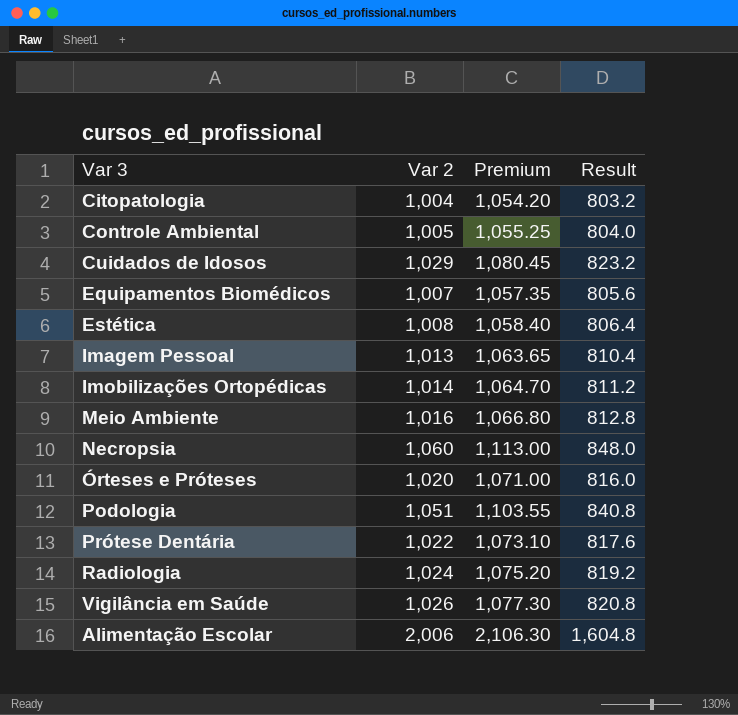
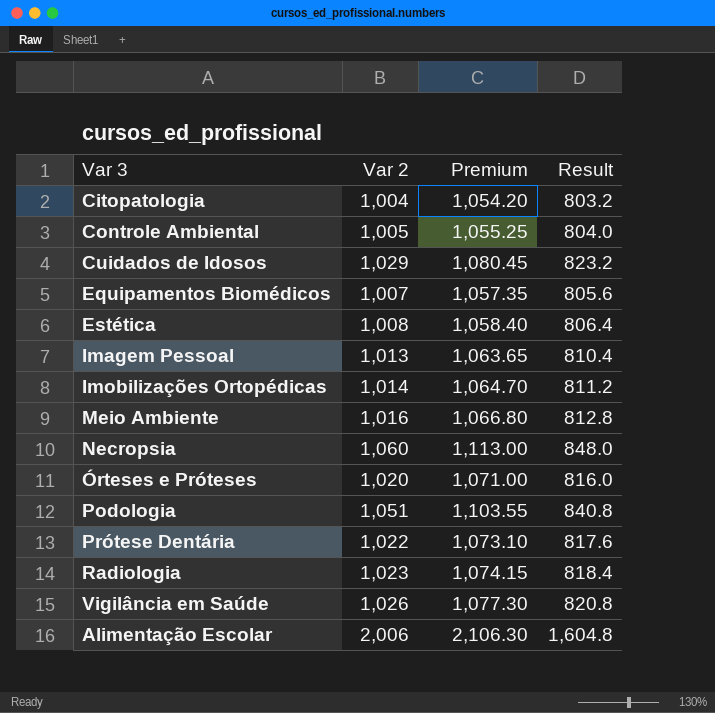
Radiologia | Var 2: 1,024 -> 1,023
Radiologia | Premium: 1,075.20 -> 1,074.15
Radiologia | Result: 819.2 -> 818.4

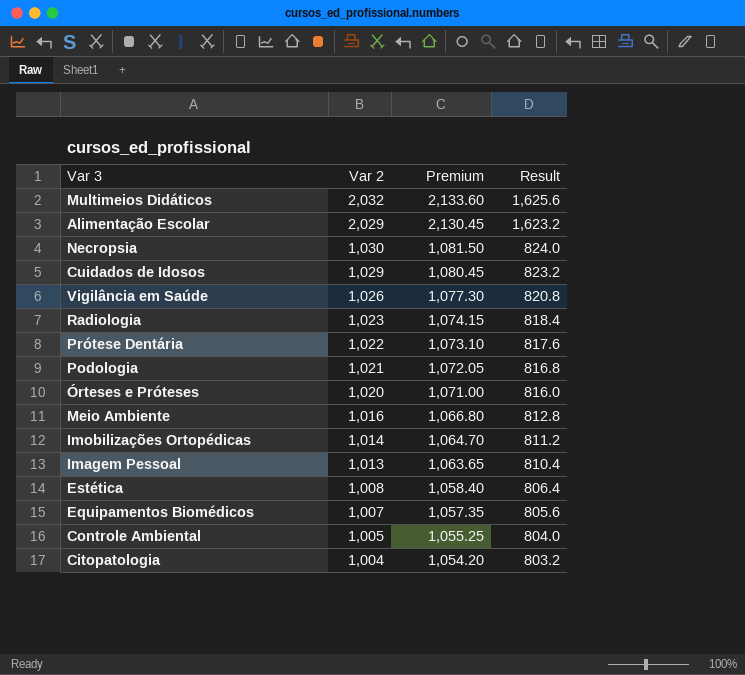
row order: none -> Var 2 descending
row Multimeios Didáticos: none -> 2,032 | 2,133.60 | 1,625.6
Alimentação Escolar | Var 2: 2,006 -> 2,029
Alimentação Escolar | Premium: 2,106.30 -> 2,130.45
Alimentação Escolar | Result: 1,604.8 -> 1,623.2
Necropsia | Var 2: 1,060 -> 1,030
Necropsia | Premium: 1,113.00 -> 1,081.50
Necropsia | Result: 848.0 -> 824.0
Podologia | Var 2: 1,051 -> 1,021
Podologia | Premium: 1,103.55 -> 1,072.05
Podologia | Result: 840.8 -> 816.8

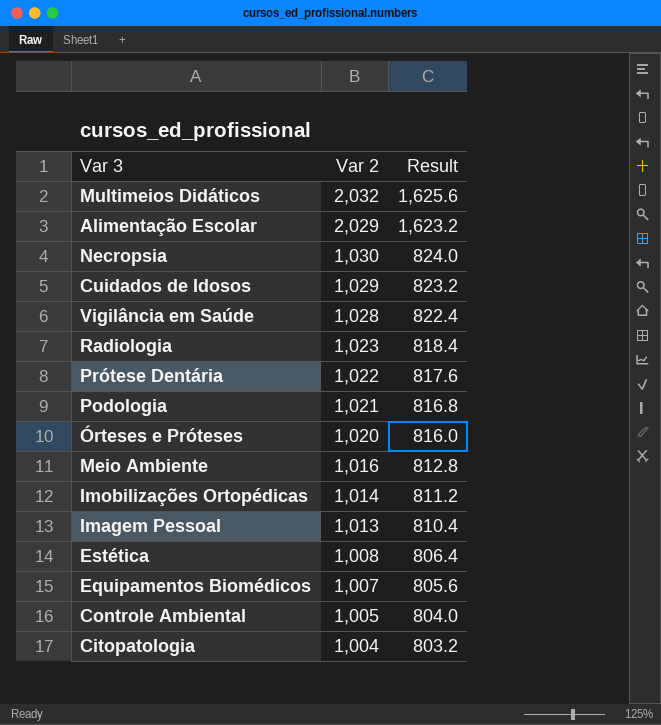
column Premium | formula: [Var 2] * 1.05 -> none
Vigilância em Saúde | Var 2: 1,026 -> 1,028
Vigilância em Saúde | Result: 820.8 -> 822.4

